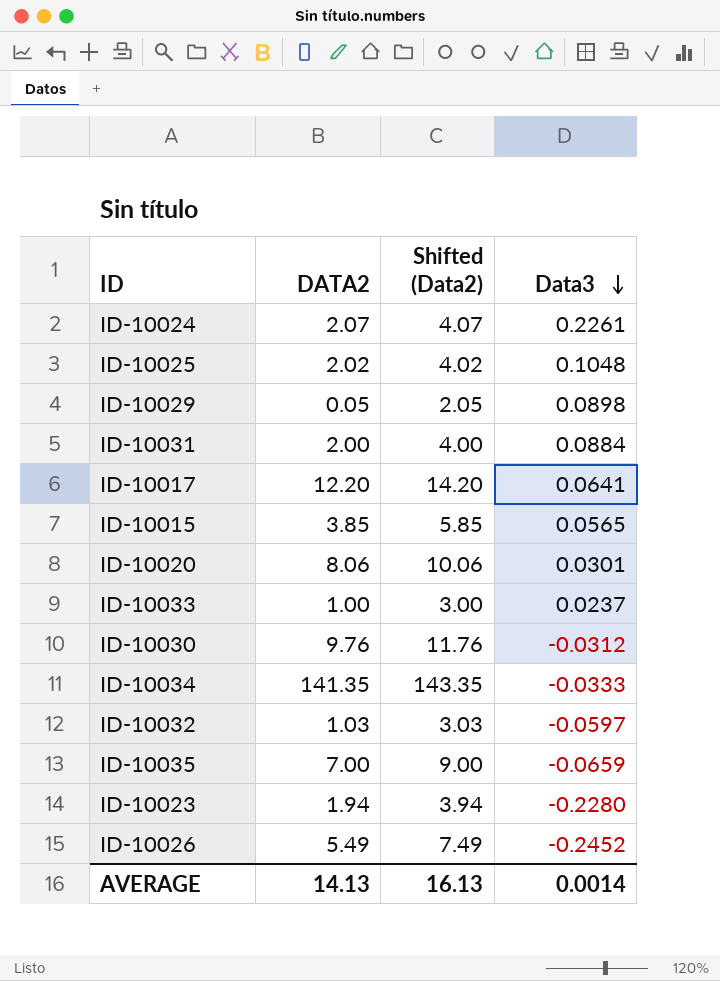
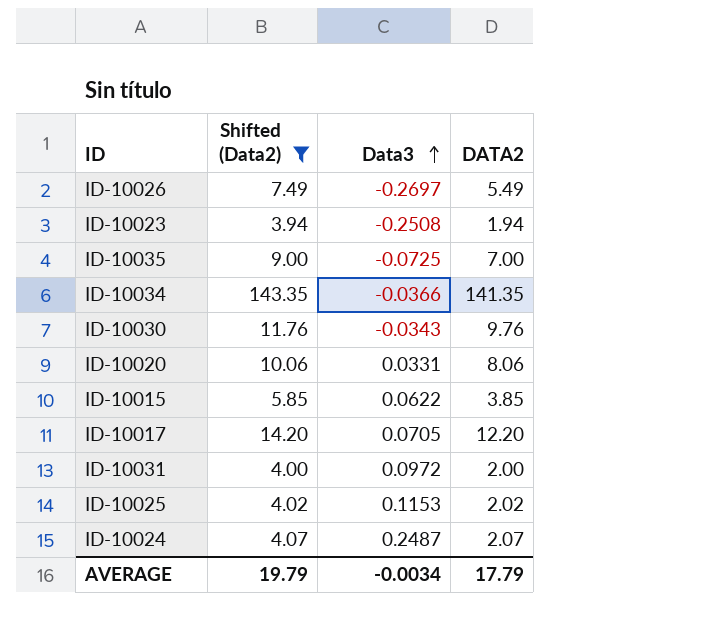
filter: none -> Shifted (Data2) >= 3.94
row order: Data3 descending -> Data3 ascending
column DATA2 | position: 2 -> 4
ID-10026 | Data3: -0.2452 -> -0.2697
ID-10023 | Data3: -0.2280 -> -0.2508
ID-10035 | Data3: -0.0659 -> -0.0725
ID-10034 | Data3: -0.0333 -> -0.0366
ID-10030 | Data3: -0.0312 -> -0.0343
ID-10020 | Data3: 0.0301 -> 0.0331
ID-10015 | Data3: 0.0565 -> 0.0622
ID-10017 | Data3: 0.0641 -> 0.0705
ID-10031 | Data3: 0.0884 -> 0.0972
ID-10025 | Data3: 0.1048 -> 0.1153
ID-10024 | Data3: 0.2261 -> 0.2487
AVERAGE | Shifted (Data2): 16.13 -> 19.79
AVERAGE | Data3: 0.0014 -> -0.0034
AVERAGE | DATA2: 14.13 -> 17.79

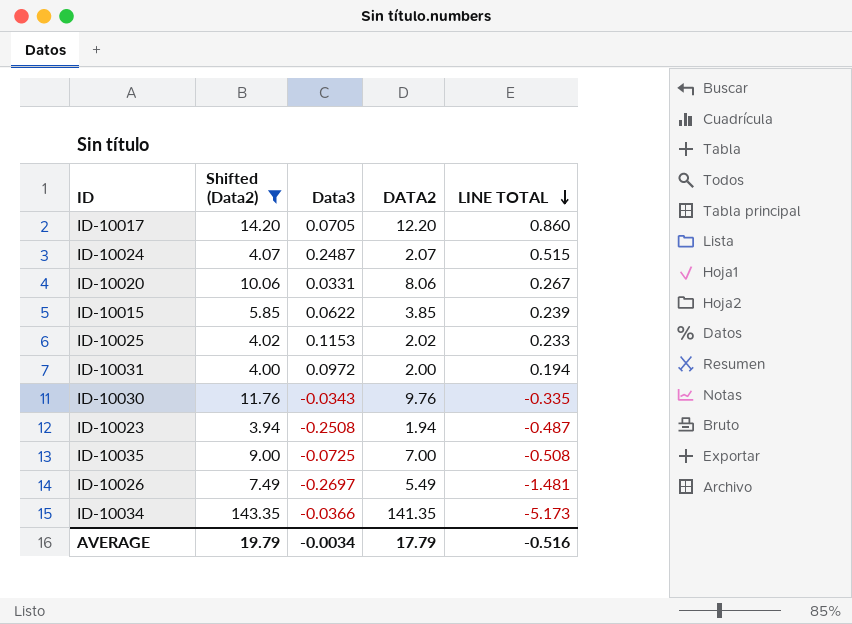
row order: Data3 ascending -> LINE TOTAL descending
column LINE TOTAL | formula: none -> [Data3] * [DATA2]

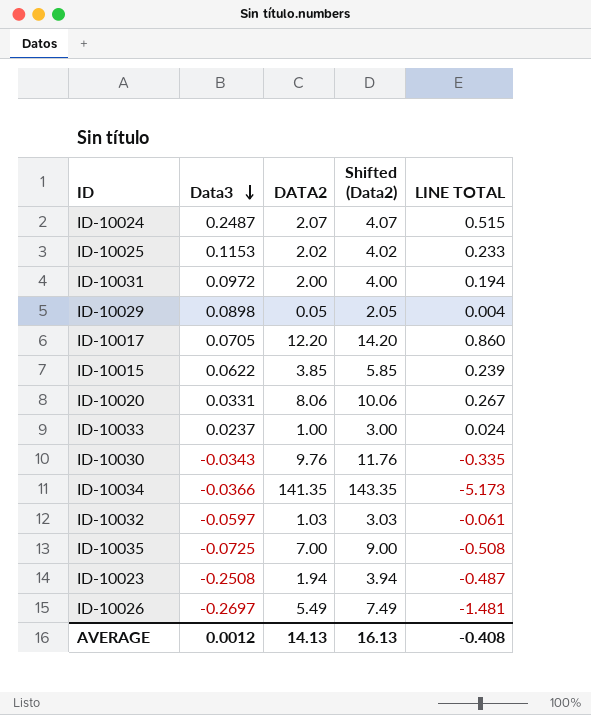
filter: Shifted (Data2) >= 3.94 -> none
row order: LINE TOTAL descending -> Data3 descending
column Shifted (Data2) | position: 2 -> 4
AVERAGE | Data3: -0.0034 -> 0.0012
AVERAGE | DATA2: 17.79 -> 14.13
AVERAGE | Shifted (Data2): 19.79 -> 16.13
AVERAGE | LINE TOTAL: -0.516 -> -0.408

